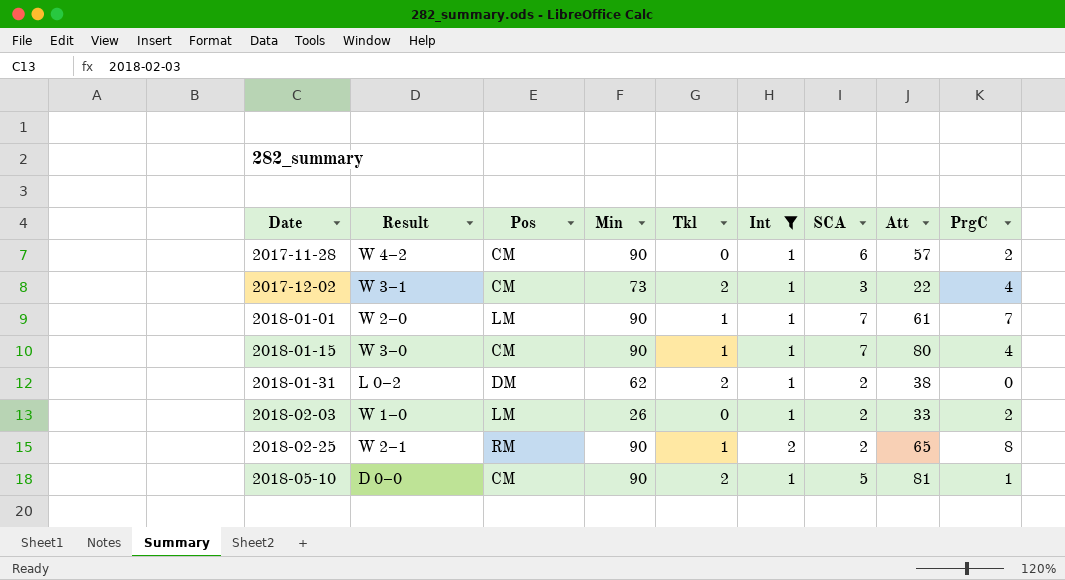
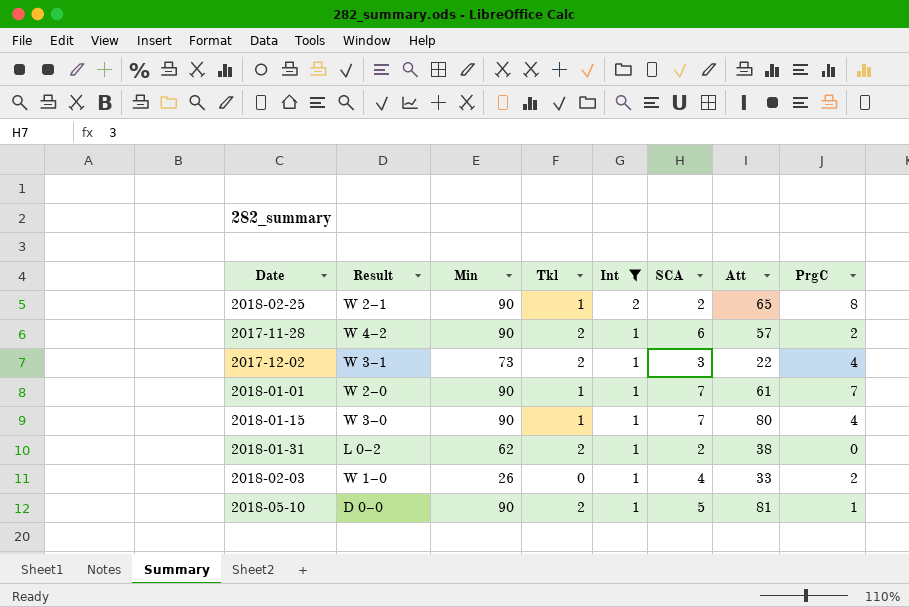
row order: Date ascending -> Int descending
column Pos | position: 3 -> none
2017-11-28 | Tkl: 0 -> 2
2018-02-03 | SCA: 2 -> 4

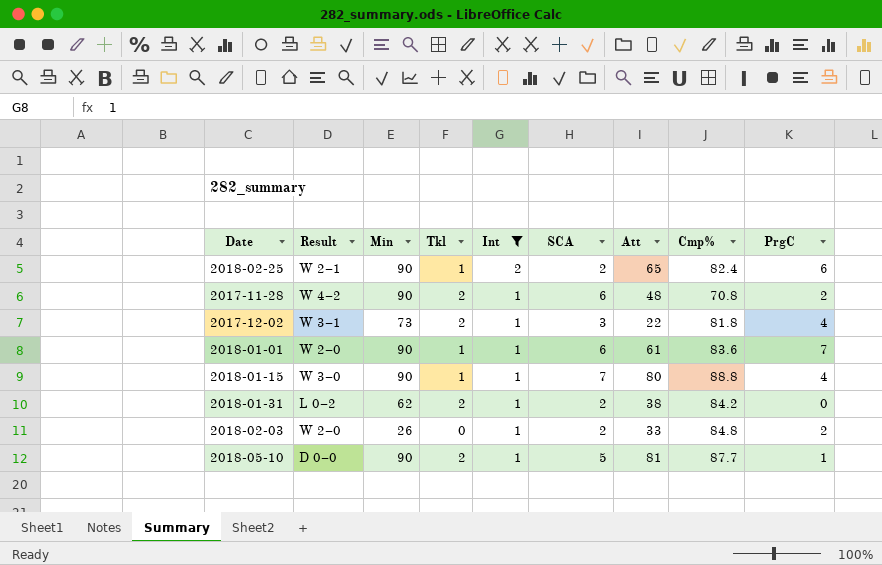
column Cmp% | position: none -> 8
2018-02-25 | PrgC: 8 -> 6
2017-11-28 | Att: 57 -> 48
2018-01-01 | SCA: 7 -> 6
2018-02-03 | Result: W 1–0 -> W 2–0
2018-02-03 | SCA: 4 -> 2

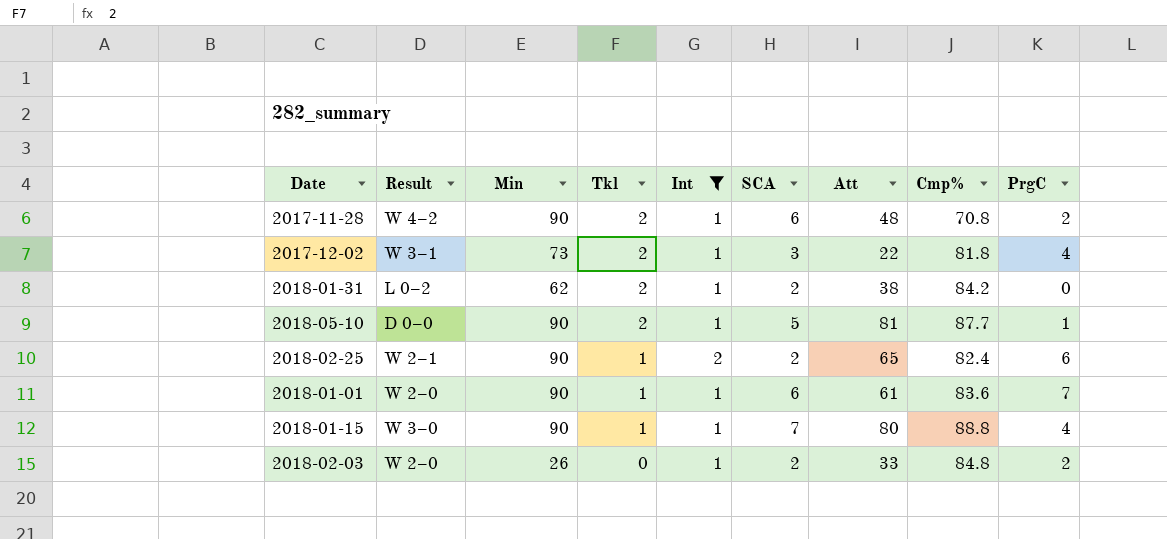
row order: Int descending -> Tkl descending

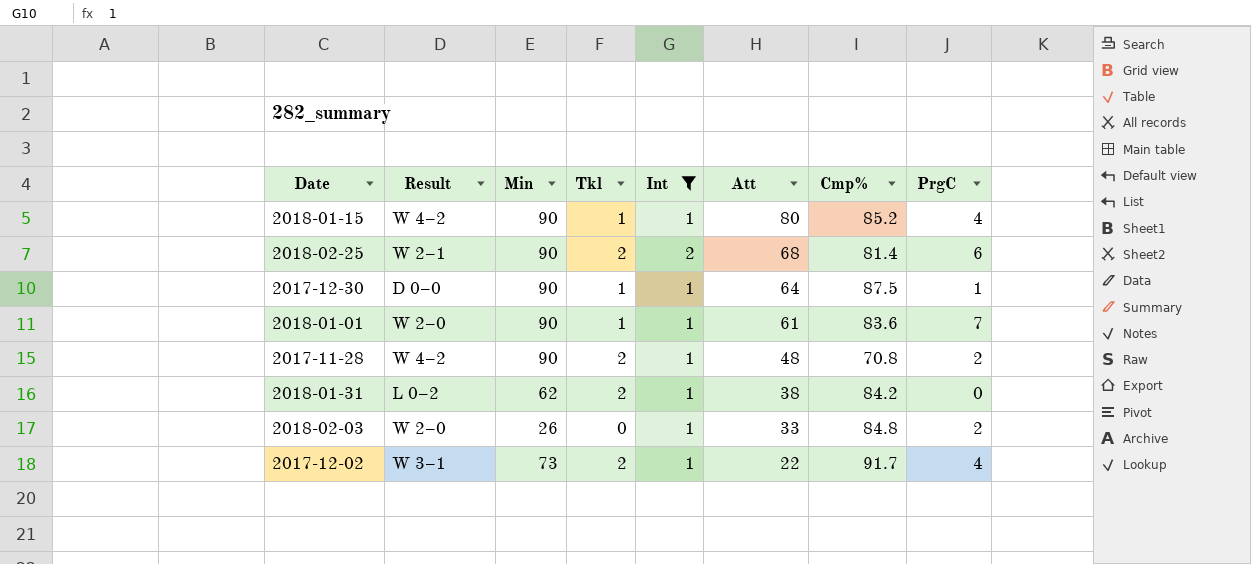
row order: Tkl descending -> Att descending
column SCA | position: 6 -> none
row 2018-05-10: D 0–0 | 90 | 2 | 1 | 5 | 81 | 87.7 | 1 -> none
2018-01-15 | Result: W 3–0 -> W 4–2
2018-01-15 | Cmp%: 88.8 -> 85.2
2018-02-25 | Tkl: 1 -> 2
2018-02-25 | Att: 65 -> 68
2018-02-25 | Cmp%: 82.4 -> 81.4
row 2017-12-30: none -> D 0–0 | 90 | 1 | 1 | 64 | 87.5 | 1
2017-12-02 | Cmp%: 81.8 -> 91.7

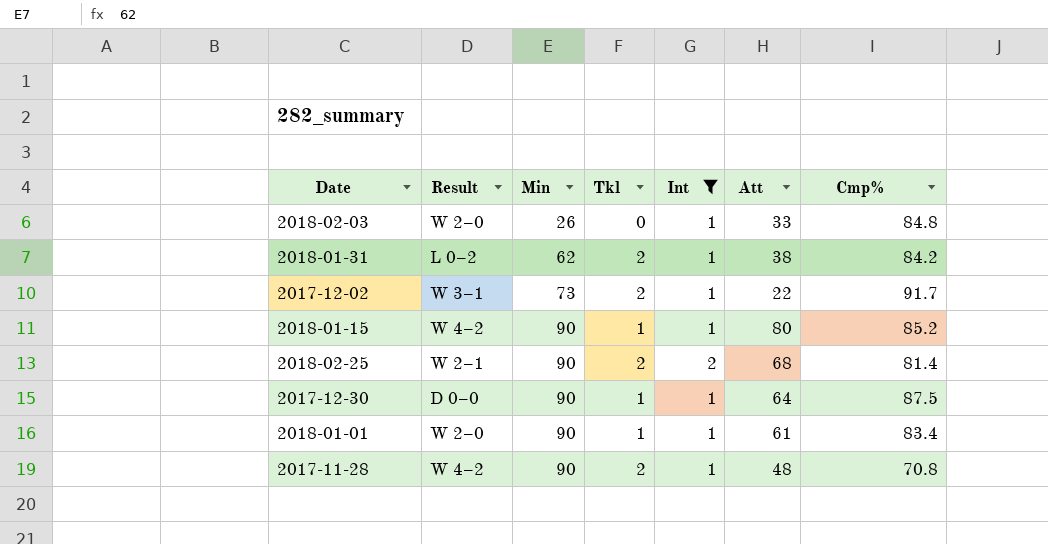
row order: Att descending -> Min ascending
column PrgC | position: 8 -> none
2018-01-01 | Cmp%: 83.6 -> 83.4

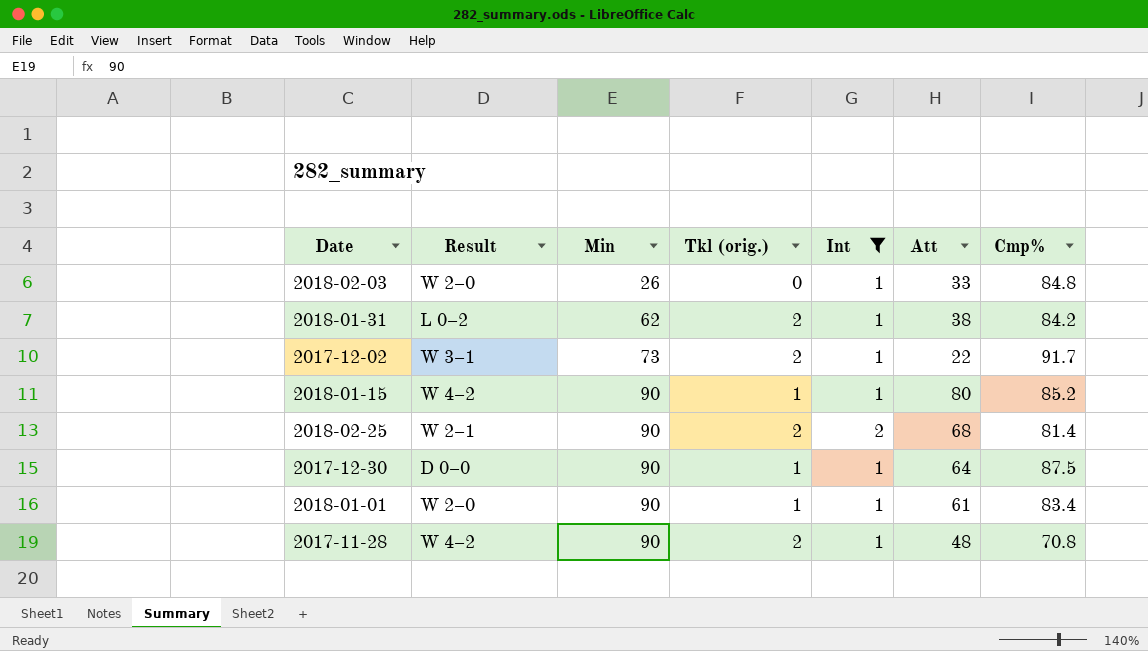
column name: Tkl -> Tkl (orig.)

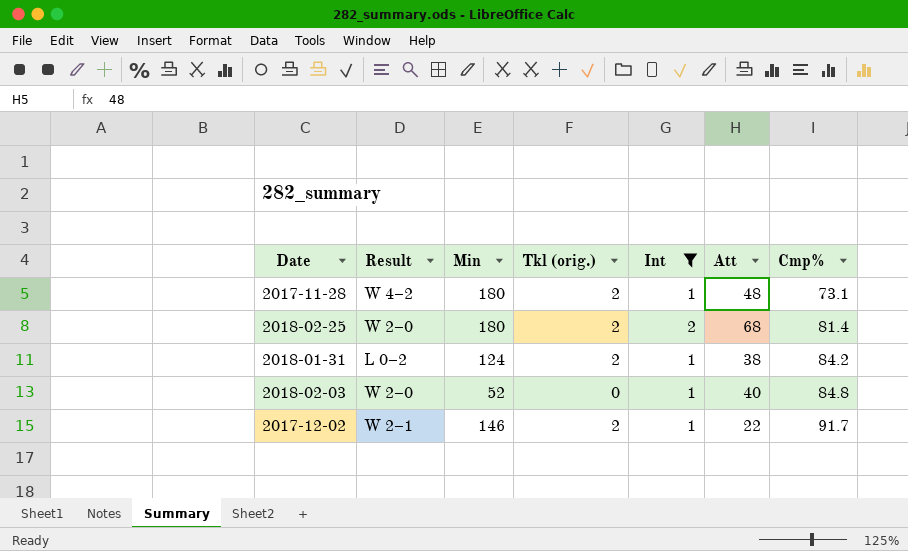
row order: Min ascending -> Cmp% ascending
row 2018-01-15: W 4–2 | 90 | 1 | 1 | 80 | 85.2 -> none
row 2017-12-30: D 0–0 | 90 | 1 | 1 | 64 | 87.5 -> none
row 2018-01-01: W 2–0 | 90 | 1 | 1 | 61 | 83.4 -> none
2017-11-28 | Min: 90 -> 180
2017-11-28 | Cmp%: 70.8 -> 73.1
2018-02-25 | Result: W 2–1 -> W 2–0
2018-02-25 | Min: 90 -> 180
2018-01-31 | Min: 62 -> 124
2018-02-03 | Min: 26 -> 52
2018-02-03 | Att: 33 -> 40
2017-12-02 | Result: W 3–1 -> W 2–1
2017-12-02 | Min: 73 -> 146

